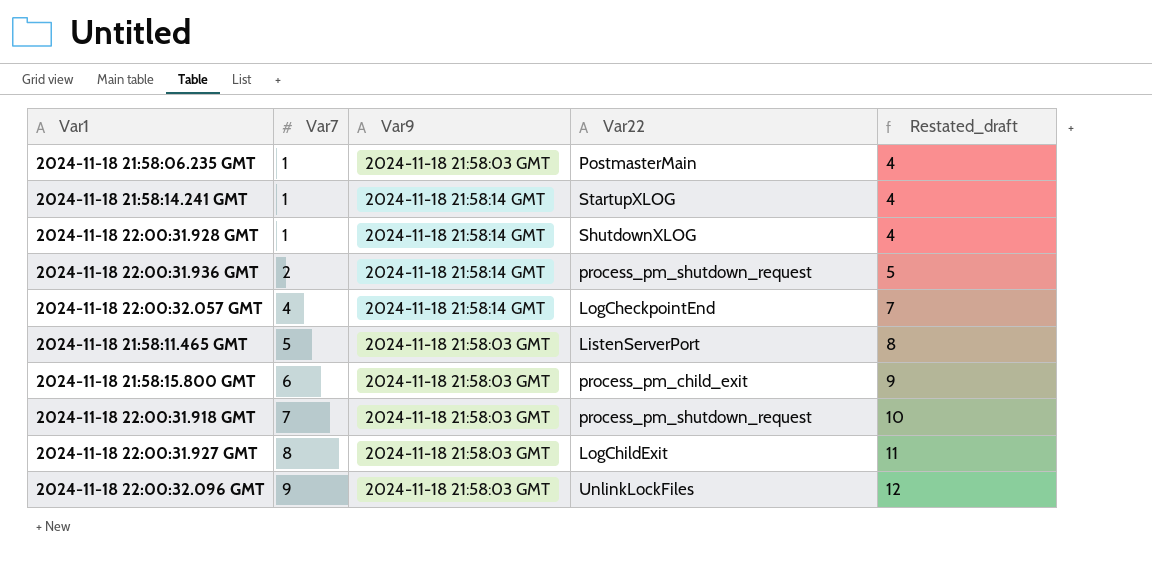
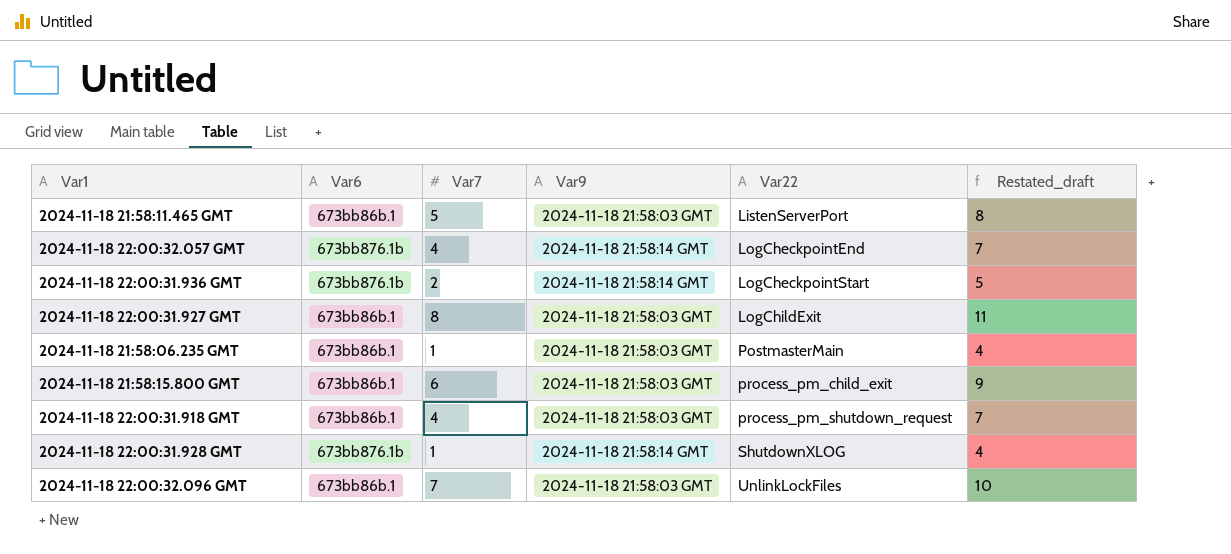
row order: Var7 ascending -> Var22 ascending
column Var6 | position: none -> 2
row 2024-11-18 21:58:14.241 GMT: 1 | 2024-11-18 21:58:14 GMT | StartupXLOG | 4 -> none
2024-11-18 22:00:31.936 GMT | Var22: process_pm_shutdown_request -> LogCheckpointStart
2024-11-18 22:00:31.918 GMT | Var7: 7 -> 4
2024-11-18 22:00:31.918 GMT | Restated_draft: 10 -> 7
2024-11-18 22:00:32.096 GMT | Var7: 9 -> 7
2024-11-18 22:00:32.096 GMT | Restated_draft: 12 -> 10

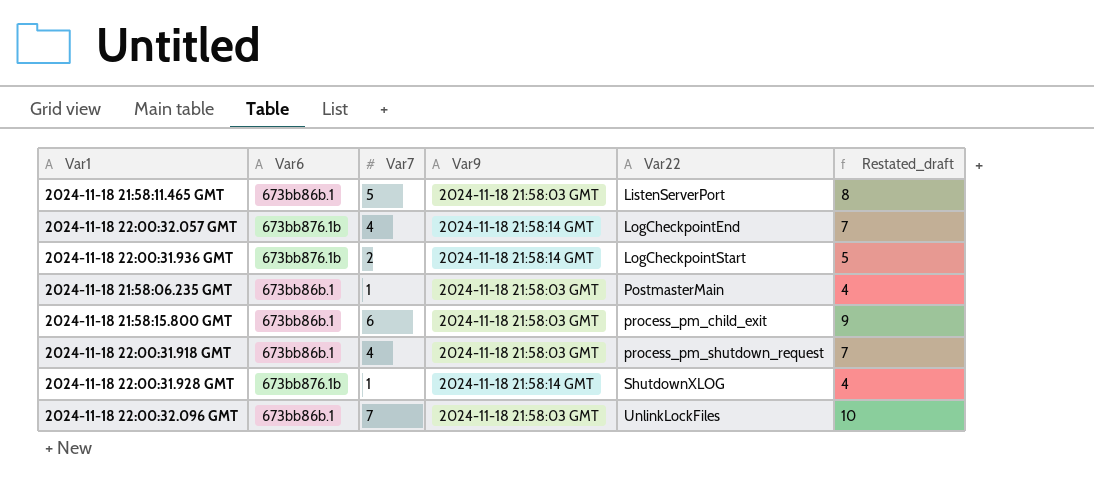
row 2024-11-18 22:00:31.927 GMT: 673bb86b.1 | 8 | 2024-11-18 21:58:03 GMT | LogChildExit | 11 -> none

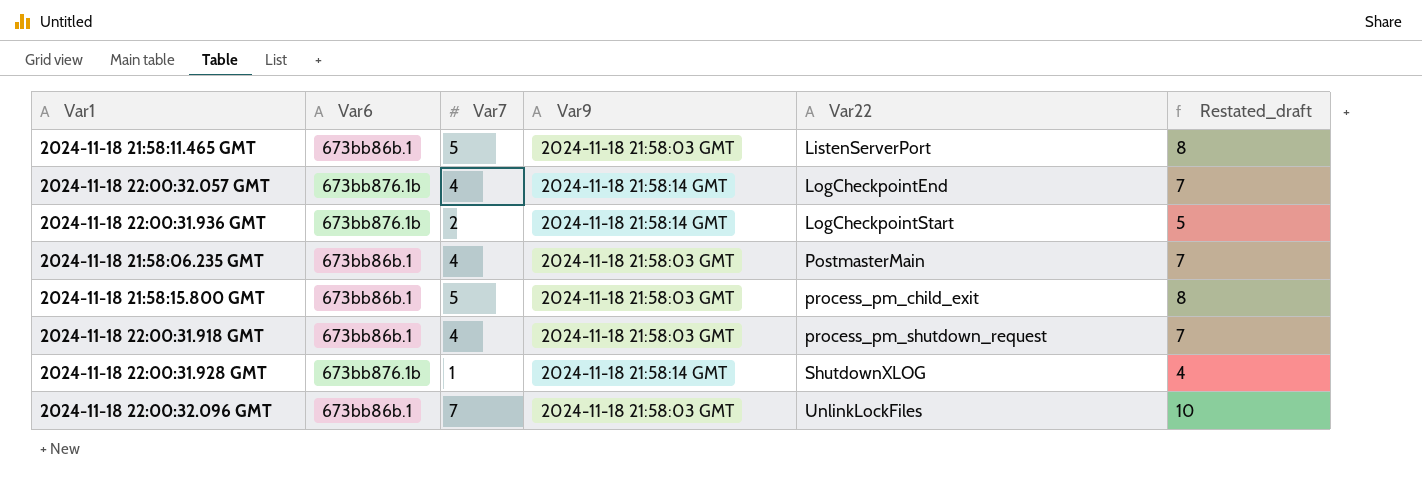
2024-11-18 21:58:06.235 GMT | Var7: 1 -> 4
2024-11-18 21:58:06.235 GMT | Restated_draft: 4 -> 7
2024-11-18 21:58:15.800 GMT | Var7: 6 -> 5
2024-11-18 21:58:15.800 GMT | Restated_draft: 9 -> 8

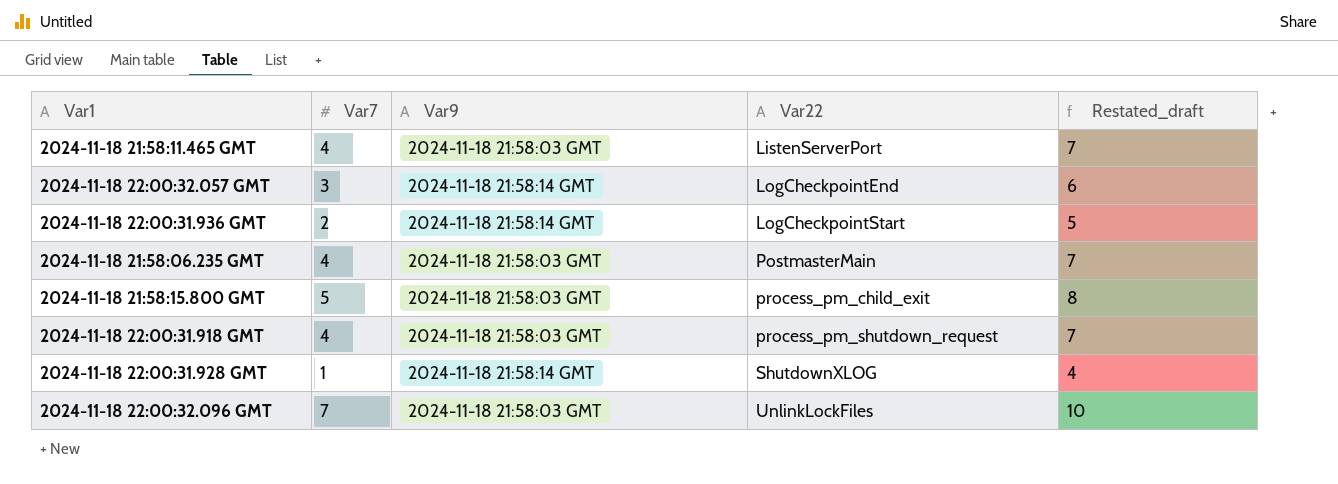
column Var6 | position: 2 -> none
2024-11-18 21:58:11.465 GMT | Var7: 5 -> 4
2024-11-18 21:58:11.465 GMT | Restated_draft: 8 -> 7
2024-11-18 22:00:32.057 GMT | Var7: 4 -> 3
2024-11-18 22:00:32.057 GMT | Restated_draft: 7 -> 6

